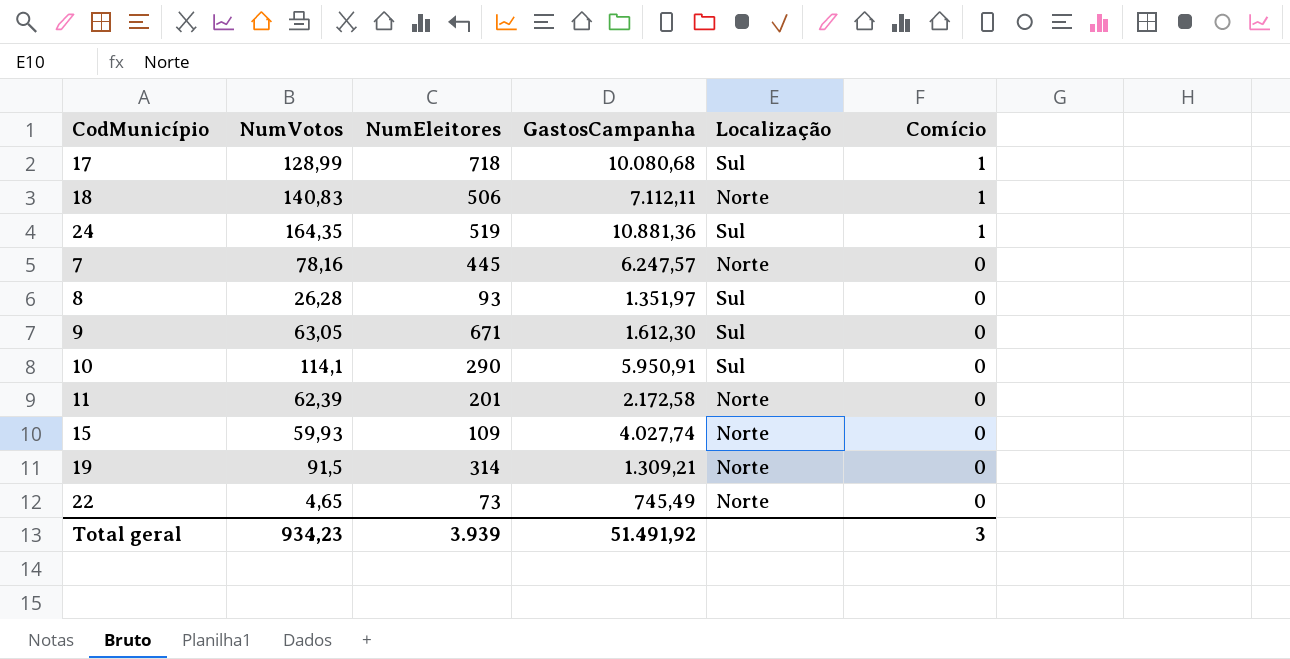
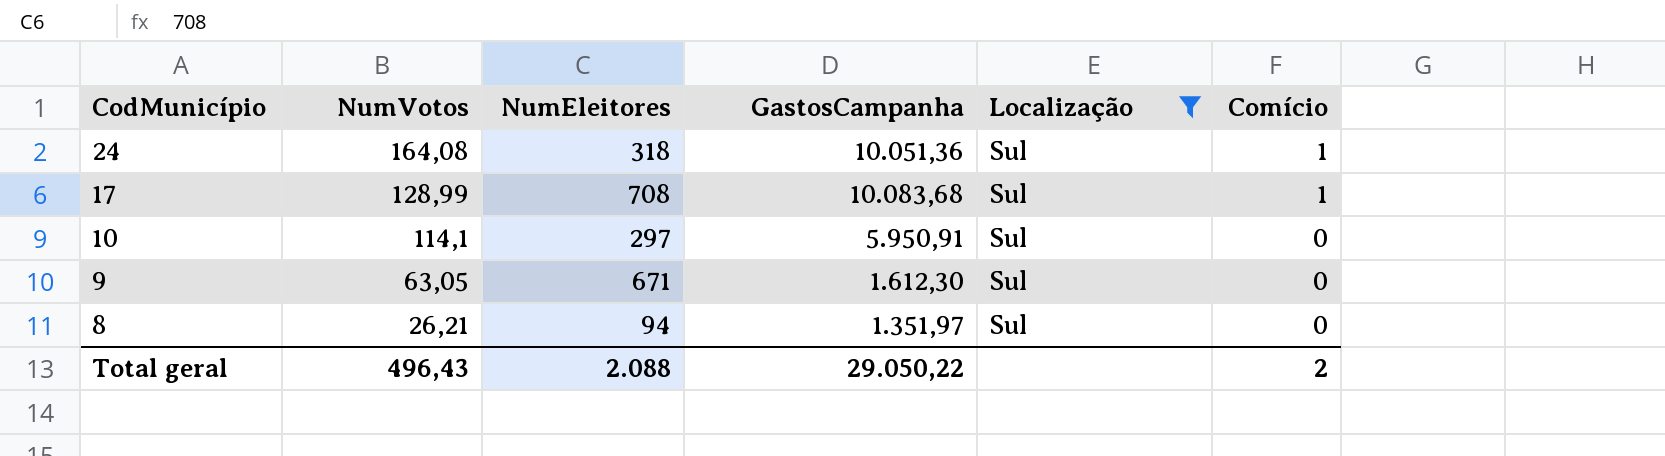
filter: none -> Localização = Sul
row order: Comício descending -> CodMunicípio descending
24 | NumVotos: 164,35 -> 164,08
24 | NumEleitores: 519 -> 318
24 | GastosCampanha: 10.881,36 -> 10.051,36
17 | NumEleitores: 718 -> 708
17 | GastosCampanha: 10.080,68 -> 10.083,68
10 | NumEleitores: 290 -> 297
8 | NumVotos: 26,28 -> 26,21
8 | NumEleitores: 93 -> 94
Total geral | NumVotos: 934,23 -> 496,43
Total geral | NumEleitores: 3.939 -> 2.088
Total geral | GastosCampanha: 51.491,92 -> 29.050,22
Total geral | Comício: 3 -> 2

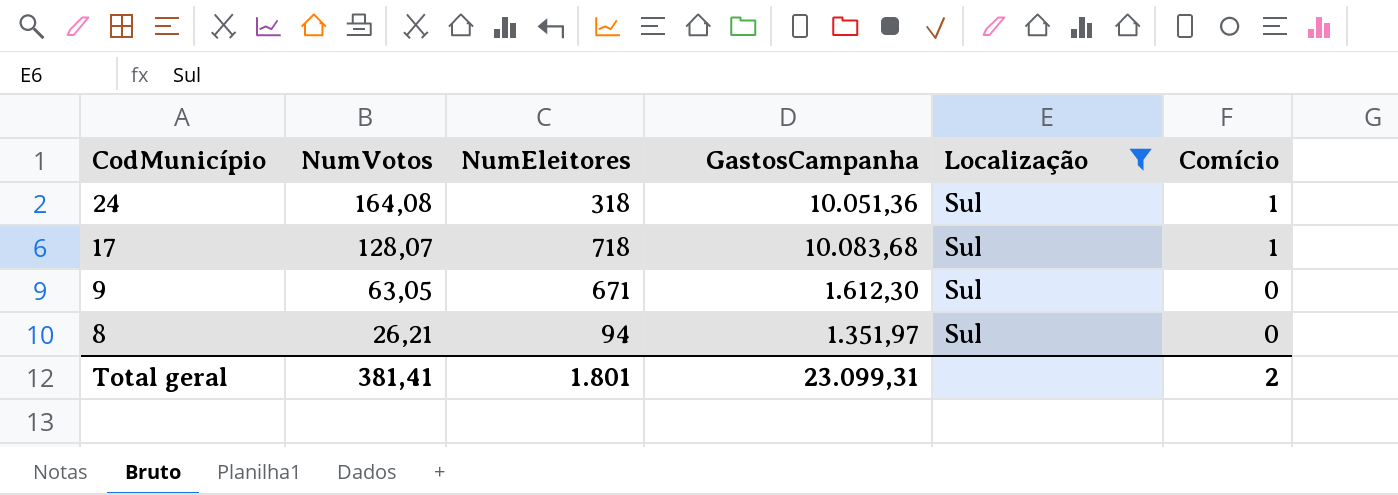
row 10: 114,1 | 297 | 5.950,91 | Sul | 0 -> none
17 | NumVotos: 128,99 -> 128,07
17 | NumEleitores: 708 -> 718
Total geral | NumVotos: 496,43 -> 381,41
Total geral | NumEleitores: 2.088 -> 1.801
Total geral | GastosCampanha: 29.050,22 -> 23.099,31

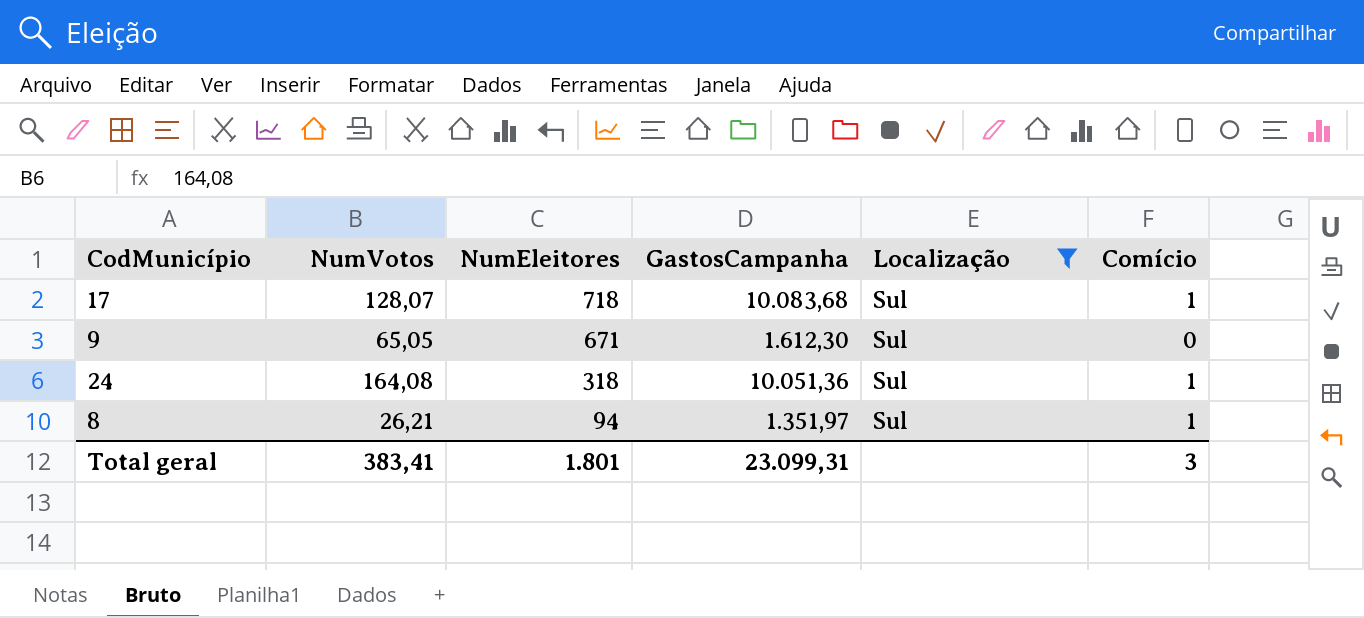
row order: CodMunicípio descending -> NumEleitores descending
9 | NumVotos: 63,05 -> 65,05
8 | Comício: 0 -> 1
Total geral | NumVotos: 381,41 -> 383,41
Total geral | Comício: 2 -> 3

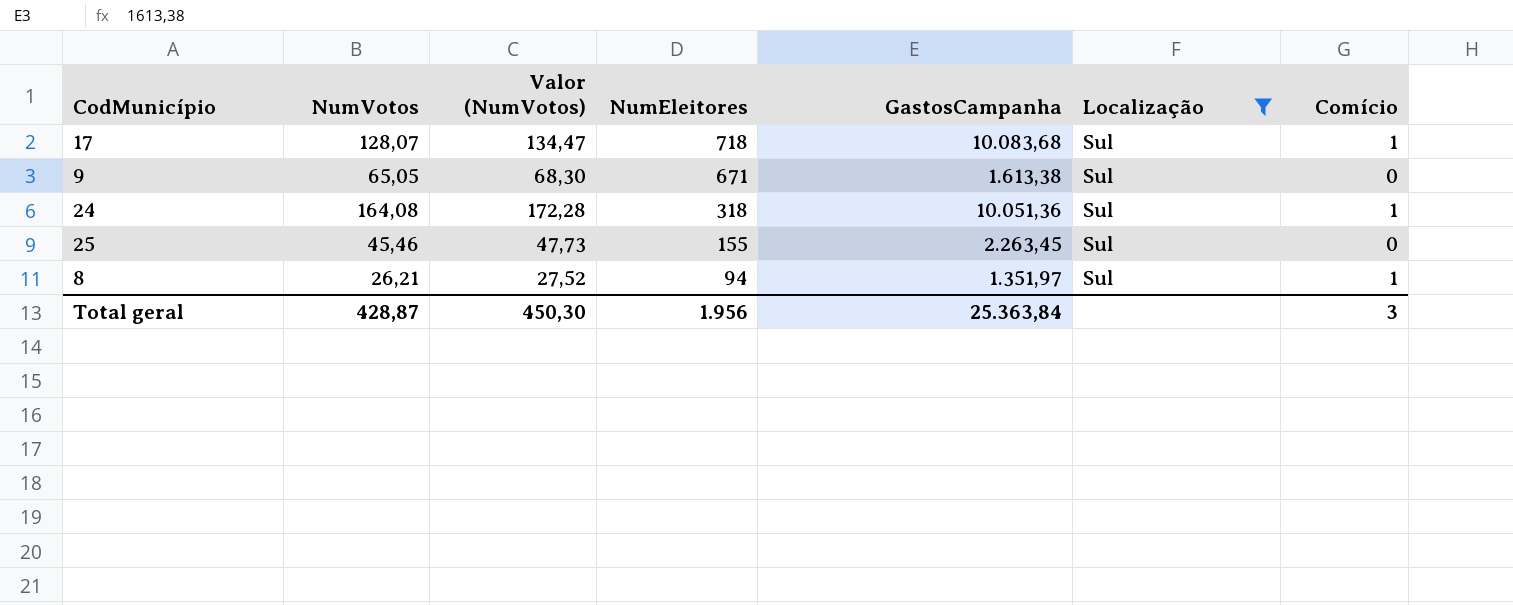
column Valor (NumVotos) | formula: none -> [NumVotos] * 1,05
9 | GastosCampanha: 1.612,30 -> 1.613,38
row 25: none -> 45,46 | 47,73 | 155 | 2.263,45 | Sul | 0
Total geral | NumVotos: 383,41 -> 428,87
Total geral | NumEleitores: 1.801 -> 1.956
Total geral | GastosCampanha: 23.099,31 -> 25.363,84

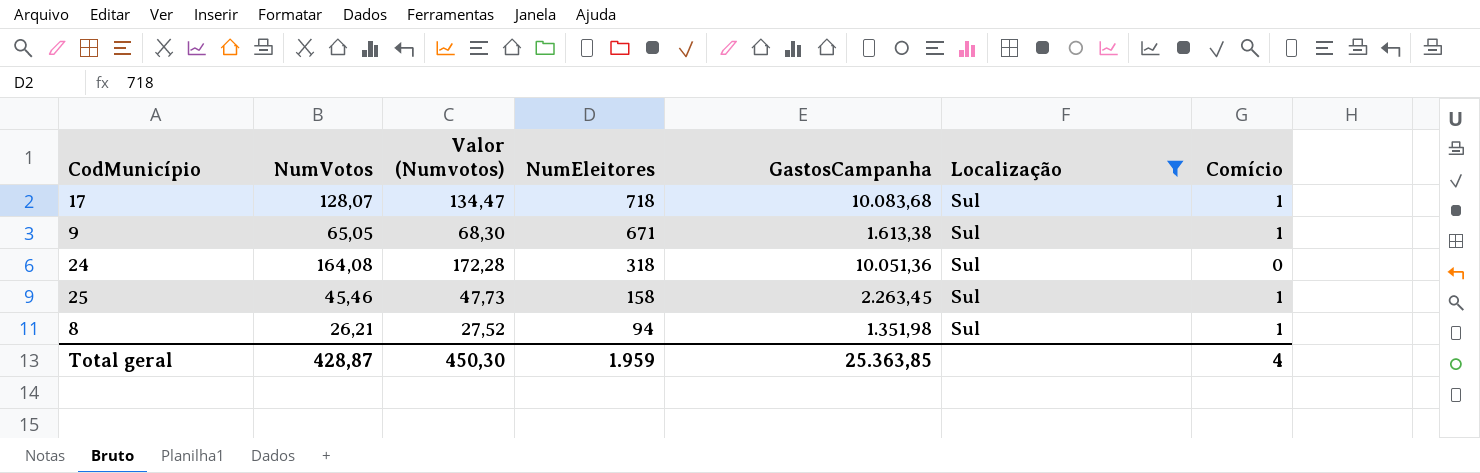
column name: Valor (NumVotos) -> Valor (Numvotos)
9 | Comício: 0 -> 1
24 | Comício: 1 -> 0
25 | NumEleitores: 155 -> 158
25 | Comício: 0 -> 1
8 | GastosCampanha: 1.351,97 -> 1.351,98
Total geral | NumEleitores: 1.956 -> 1.959
Total geral | GastosCampanha: 25.363,84 -> 25.363,85
Total geral | Comício: 3 -> 4

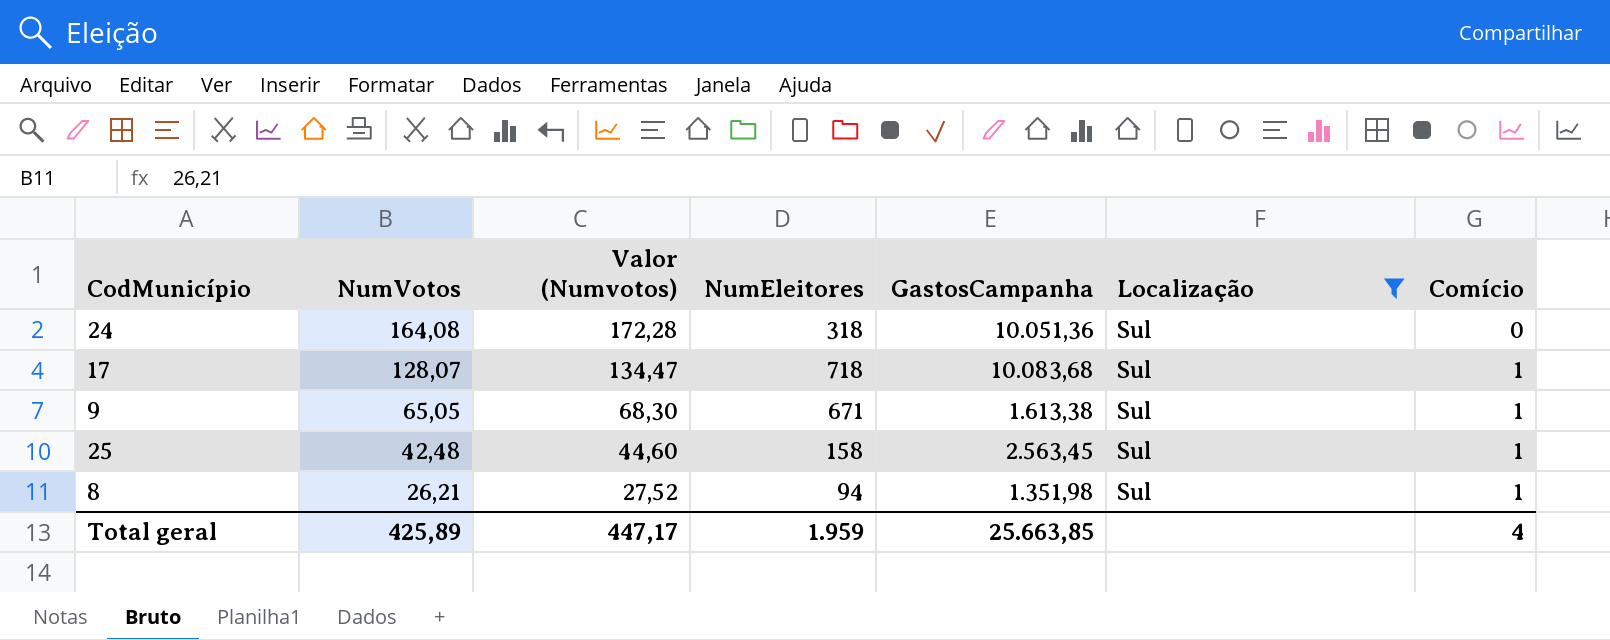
row order: NumEleitores descending -> NumVotos descending
25 | NumVotos: 45,46 -> 42,48
25 | Valor (Numvotos): 47,73 -> 44,60
25 | GastosCampanha: 2.263,45 -> 2.563,45
Total geral | NumVotos: 428,87 -> 425,89
Total geral | Valor (Numvotos): 450,30 -> 447,17
Total geral | GastosCampanha: 25.363,85 -> 25.663,85

